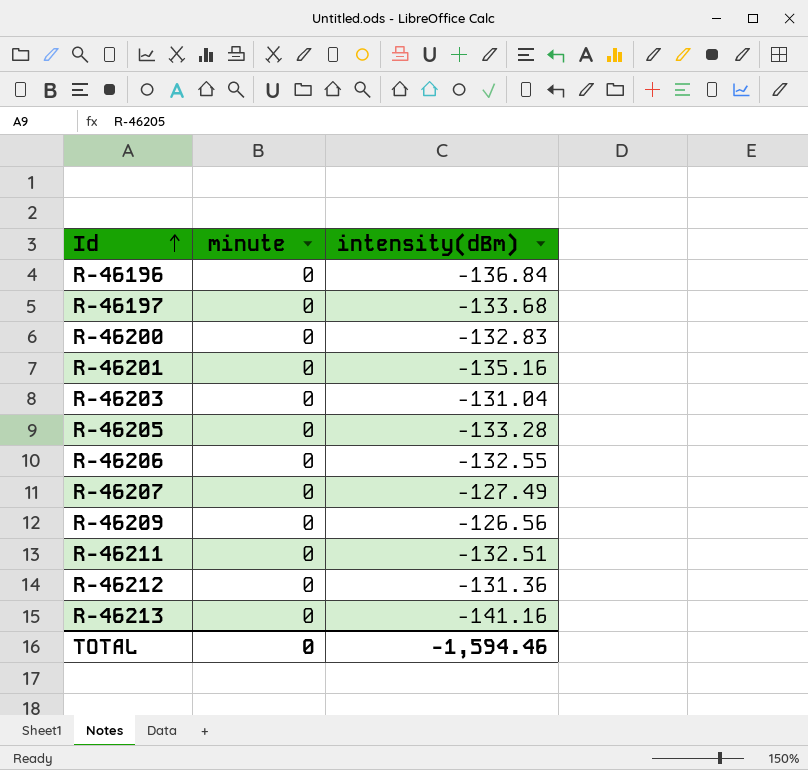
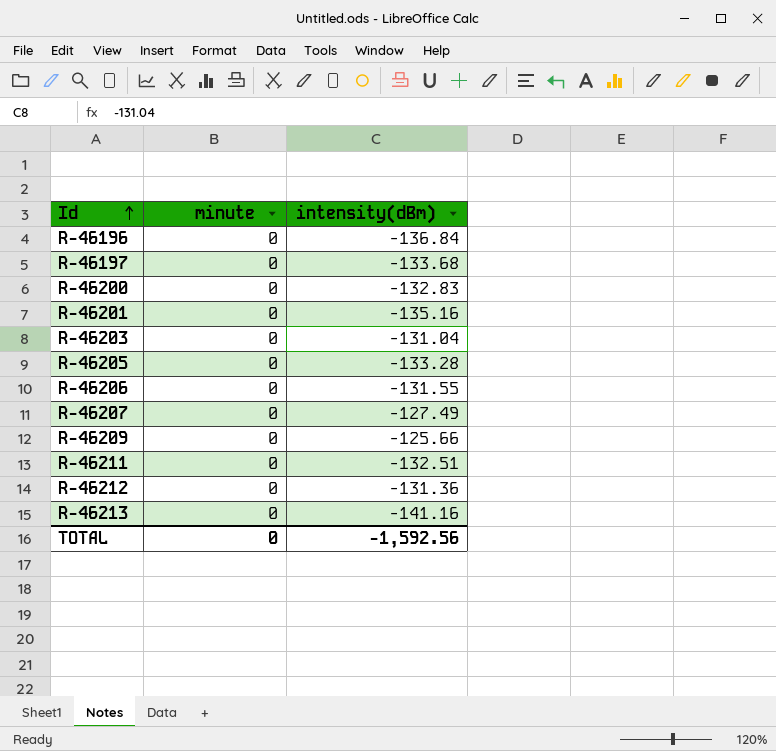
R-46206 | intensity(dBm): -132.55 -> -131.55
R-46209 | intensity(dBm): -126.56 -> -125.66
TOTAL | intensity(dBm): -1,594.46 -> -1,592.56

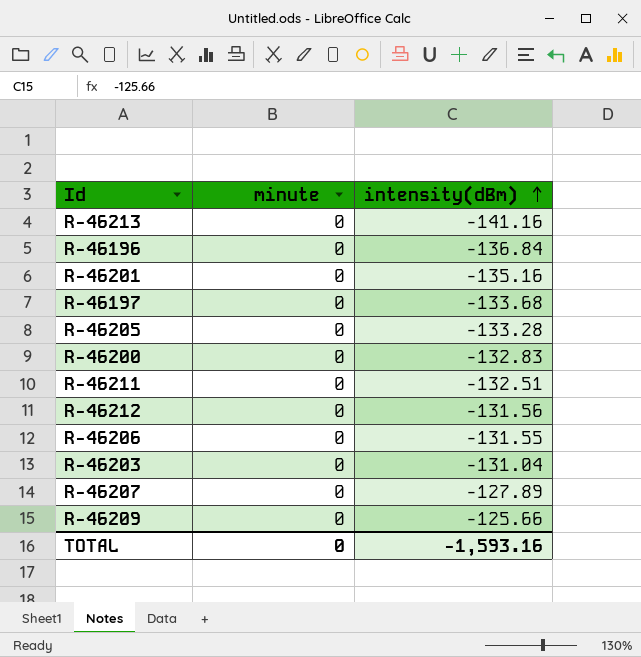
row order: Id ascending -> intensity(dBm) ascending
R-46212 | intensity(dBm): -131.36 -> -131.56
R-46207 | intensity(dBm): -127.49 -> -127.89
TOTAL | intensity(dBm): -1,592.56 -> -1,593.16

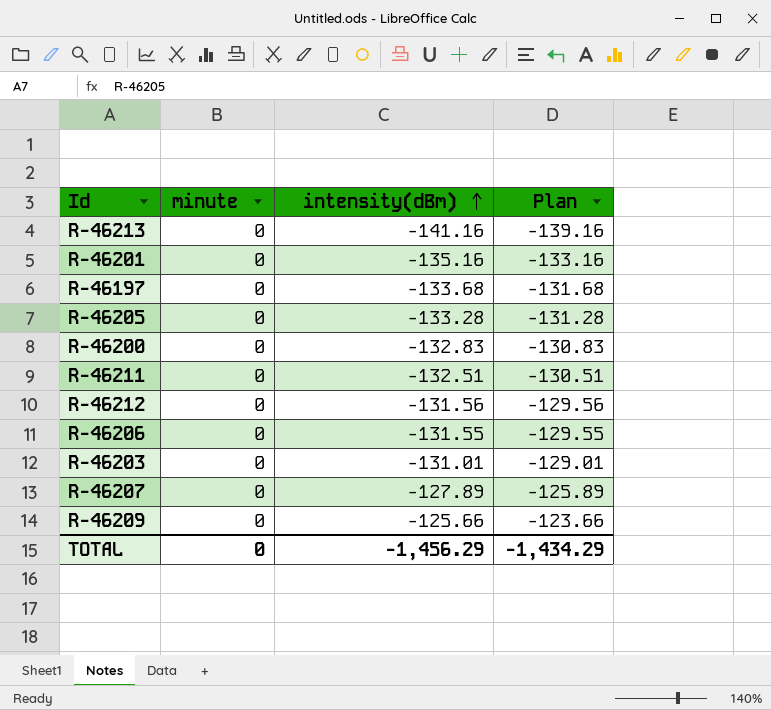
column Plan | formula: none -> [intensity(dBm)] + 2
row R-46196: 0 | -136.84 -> none
R-46203 | intensity(dBm): -131.04 -> -131.01
TOTAL | intensity(dBm): -1,593.16 -> -1,456.29

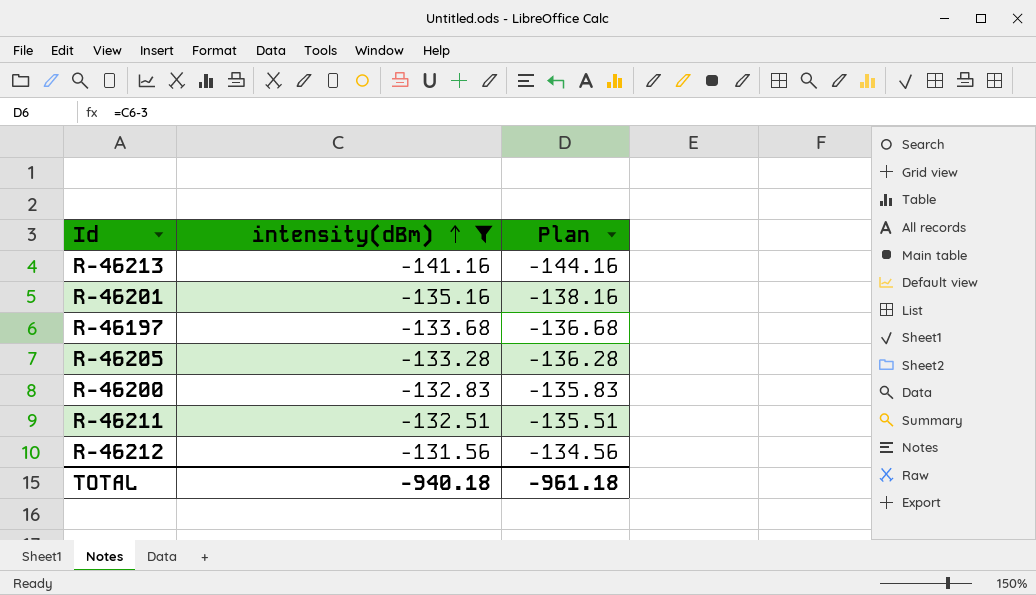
filter: none -> intensity(dBm) <= -131.56
column minute | position: 2 -> none
column Plan | formula: [intensity(dBm)] + 2 -> [intensity(dBm)] - 3
TOTAL | intensity(dBm): -1,456.29 -> -940.18
TOTAL | Plan: -1,434.29 -> -961.18

